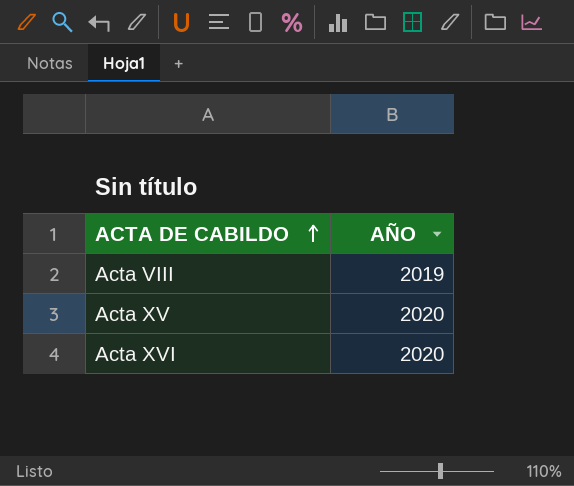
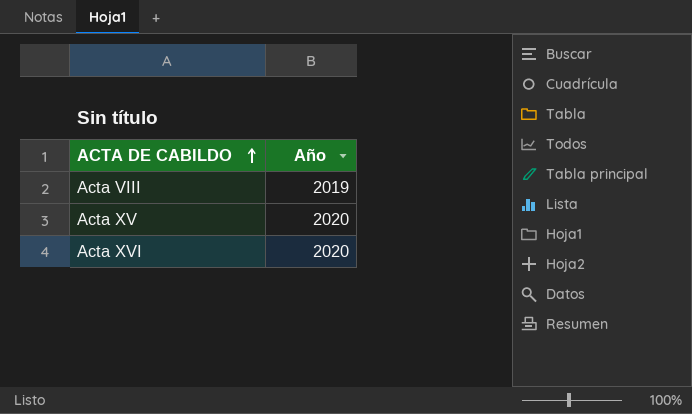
column name: AÑO -> Año

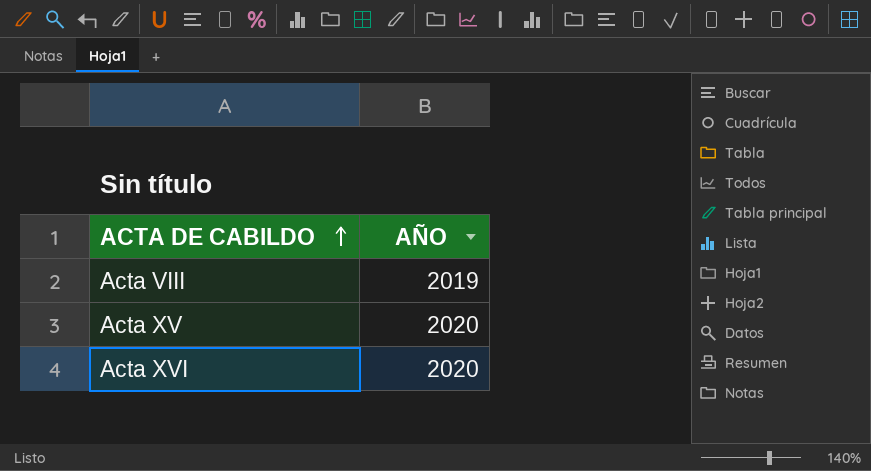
column name: Año -> AÑO

